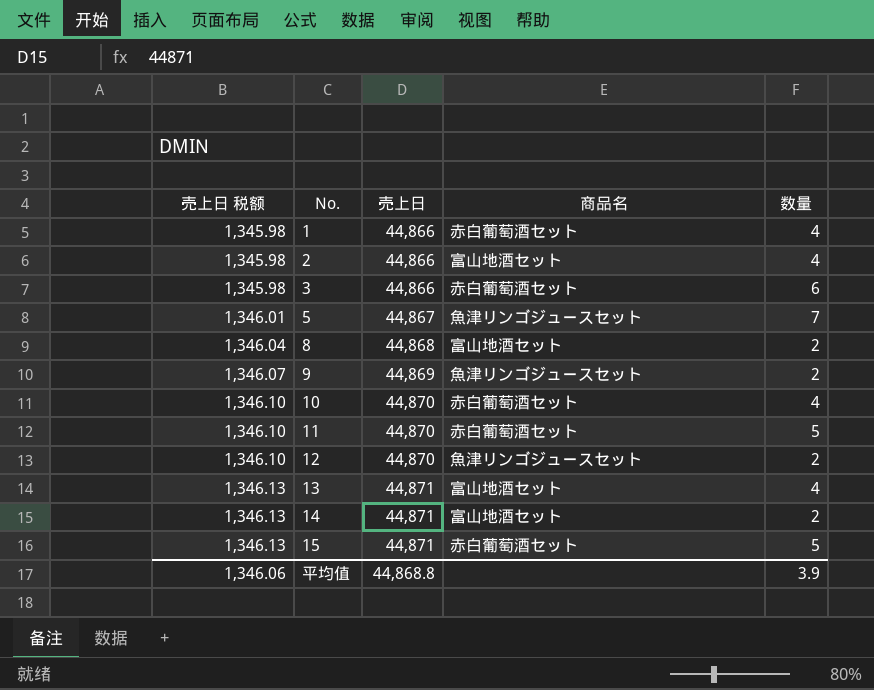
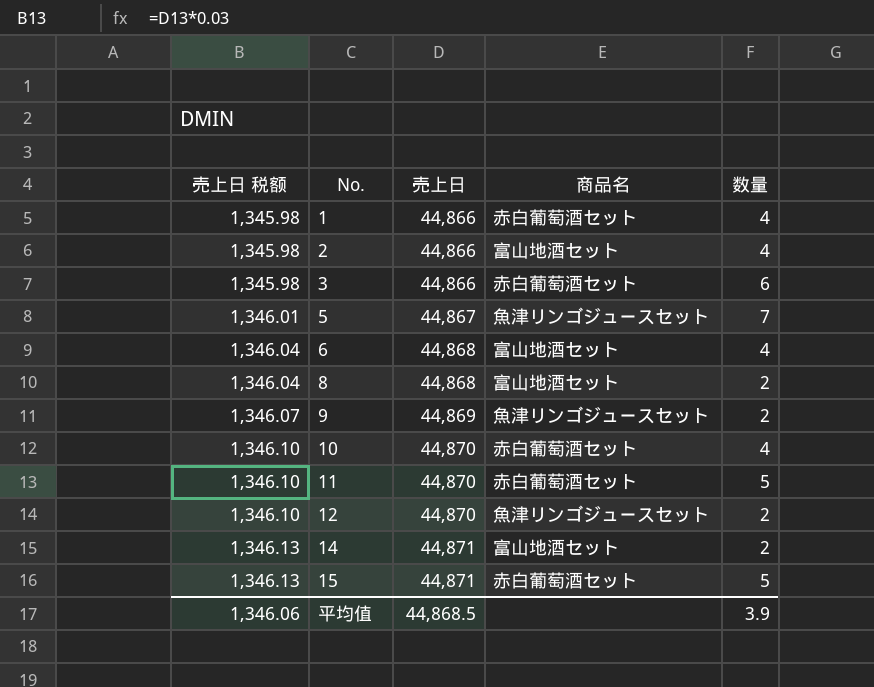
row 13: 1,346.13 | 44,871 | 富山地酒セット | 4 -> none
row 6: none -> 1,346.04 | 44,868 | 富山地酒セット | 4
平均值 | 売上日: 44,868.8 -> 44,868.5

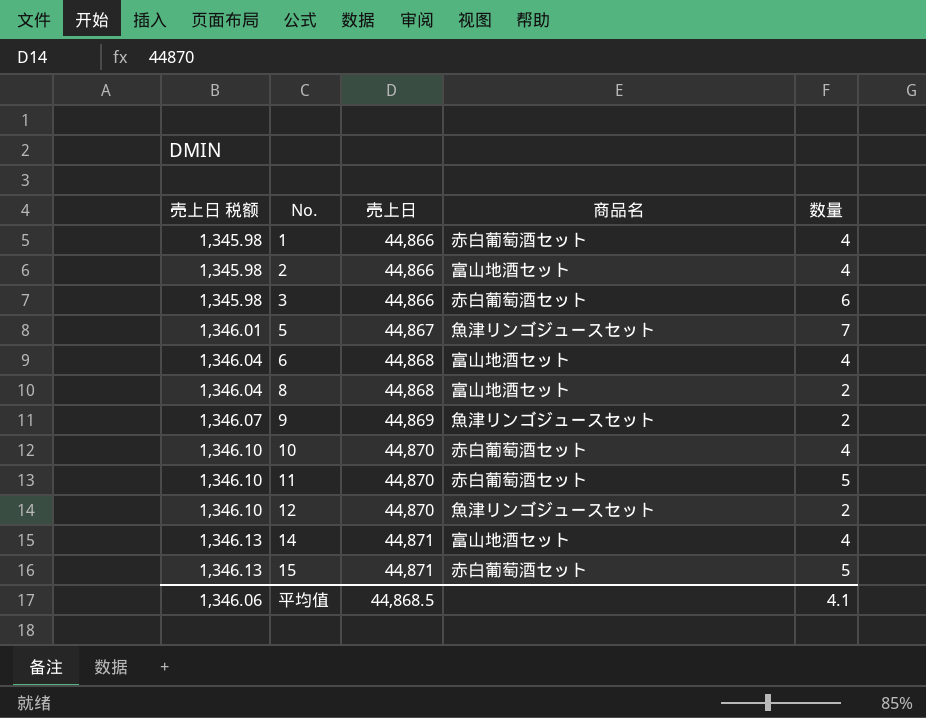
14 | 数量: 2 -> 4
平均值 | 数量: 3.9 -> 4.1

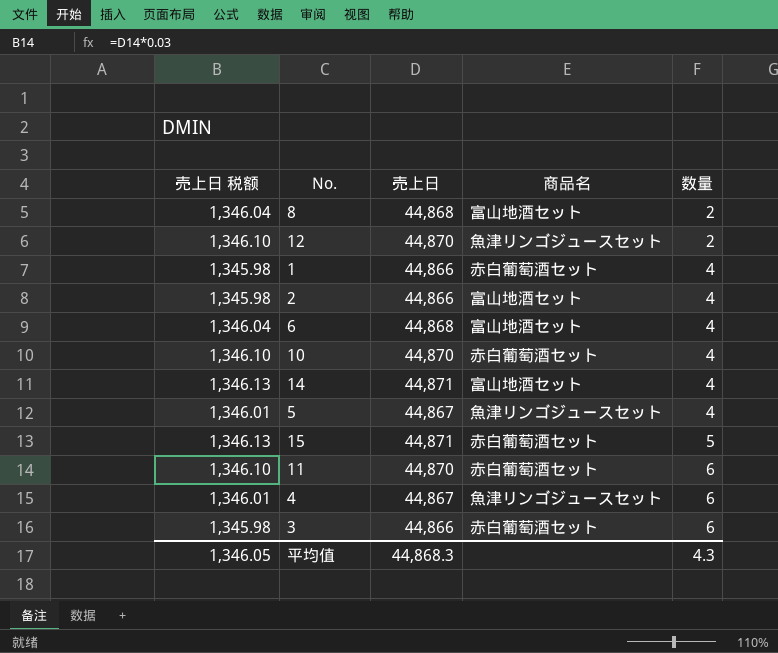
row order: 売上日 税额 ascending -> 数量 ascending
row 9: 1,346.07 | 44,869 | 魚津リンゴジュースセット | 2 -> none
5 | 数量: 7 -> 4
11 | 数量: 5 -> 6
row 4: none -> 1,346.01 | 44,867 | 魚津リンゴジュースセット | 6
平均值 | 売上日 税额: 1,346.06 -> 1,346.05
平均值 | 売上日: 44,868.5 -> 44,868.3
平均值 | 数量: 4.1 -> 4.3

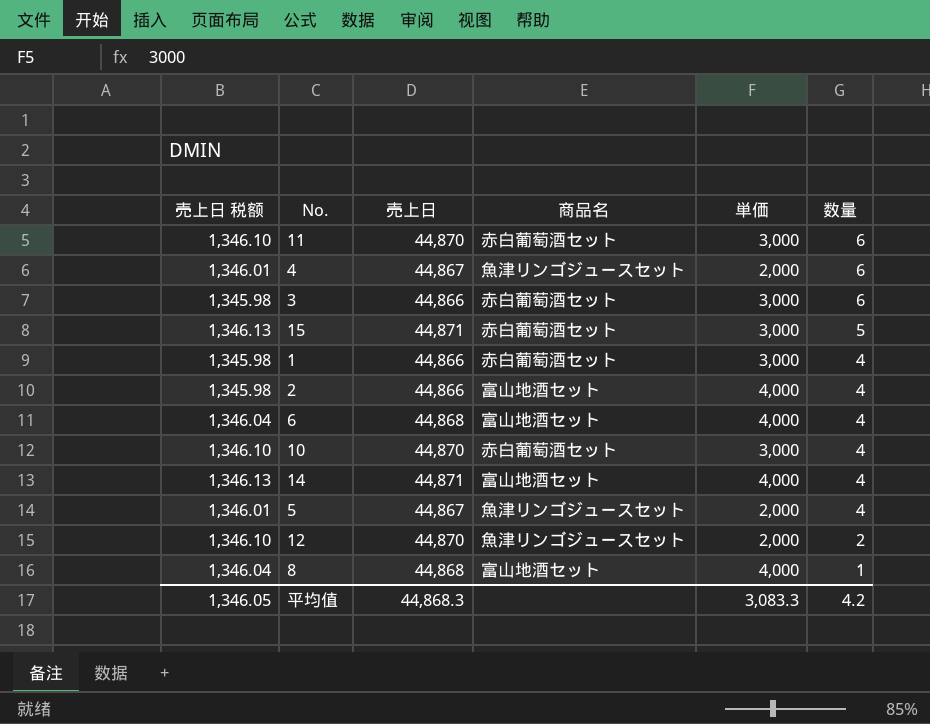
row order: 数量 ascending -> 数量 descending
column 単価 | position: none -> 5
8 | 数量: 2 -> 1
平均值 | 数量: 4.3 -> 4.2

